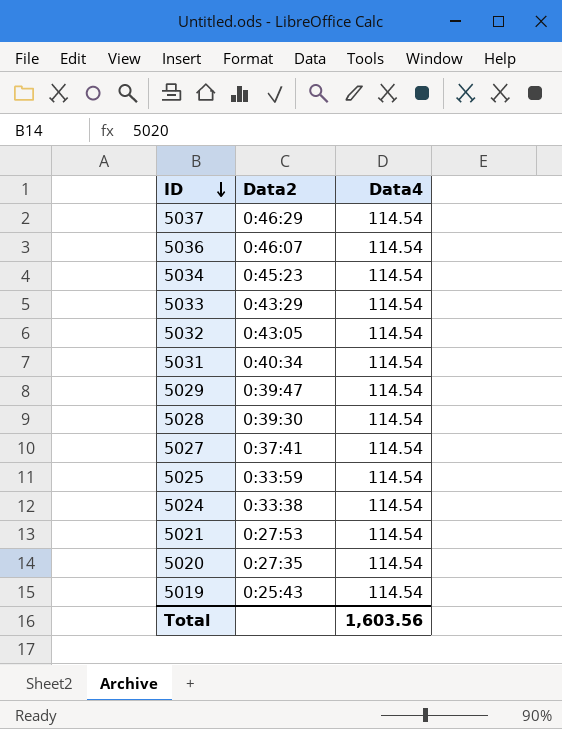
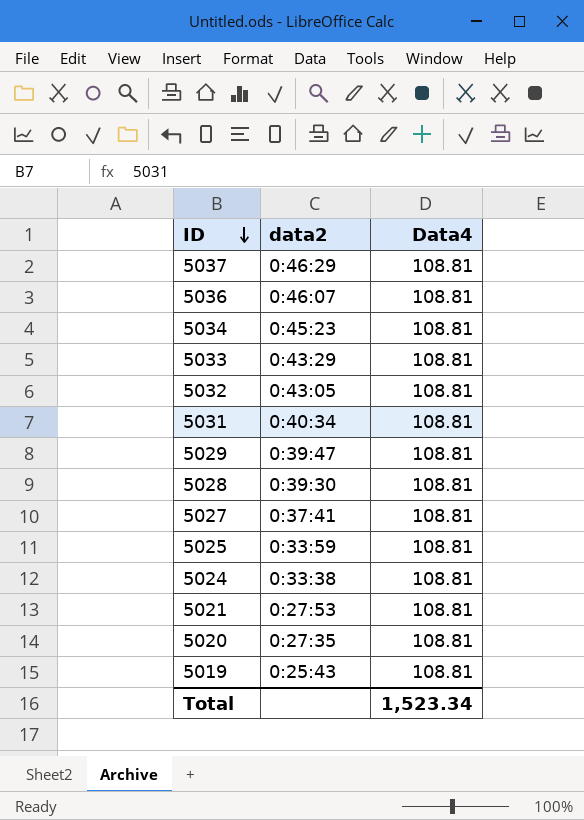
column name: Data2 -> data2
5037 | Data4: 114.54 -> 108.81
5036 | Data4: 114.54 -> 108.81
5034 | Data4: 114.54 -> 108.81
5033 | Data4: 114.54 -> 108.81
5032 | Data4: 114.54 -> 108.81
5031 | Data4: 114.54 -> 108.81
5029 | Data4: 114.54 -> 108.81
5028 | Data4: 114.54 -> 108.81
5027 | Data4: 114.54 -> 108.81
5025 | Data4: 114.54 -> 108.81
5024 | Data4: 114.54 -> 108.81
5021 | Data4: 114.54 -> 108.81
5020 | Data4: 114.54 -> 108.81
5019 | Data4: 114.54 -> 108.81
Total | Data4: 1,603.56 -> 1,523.34

